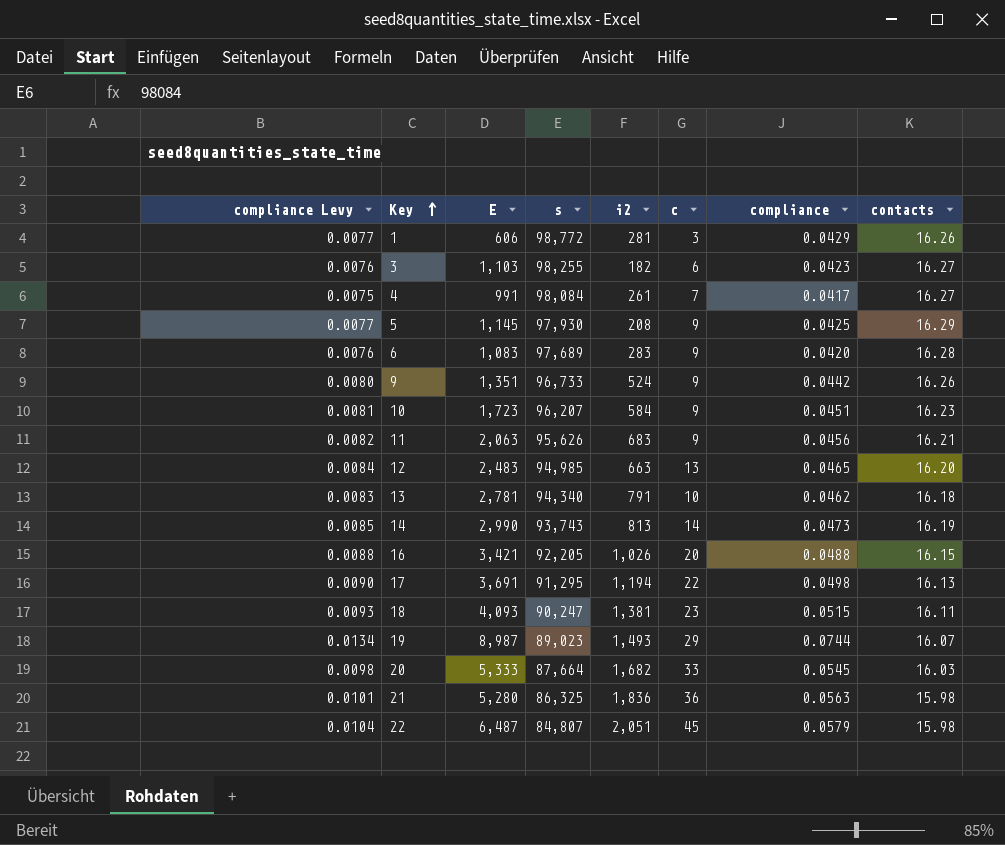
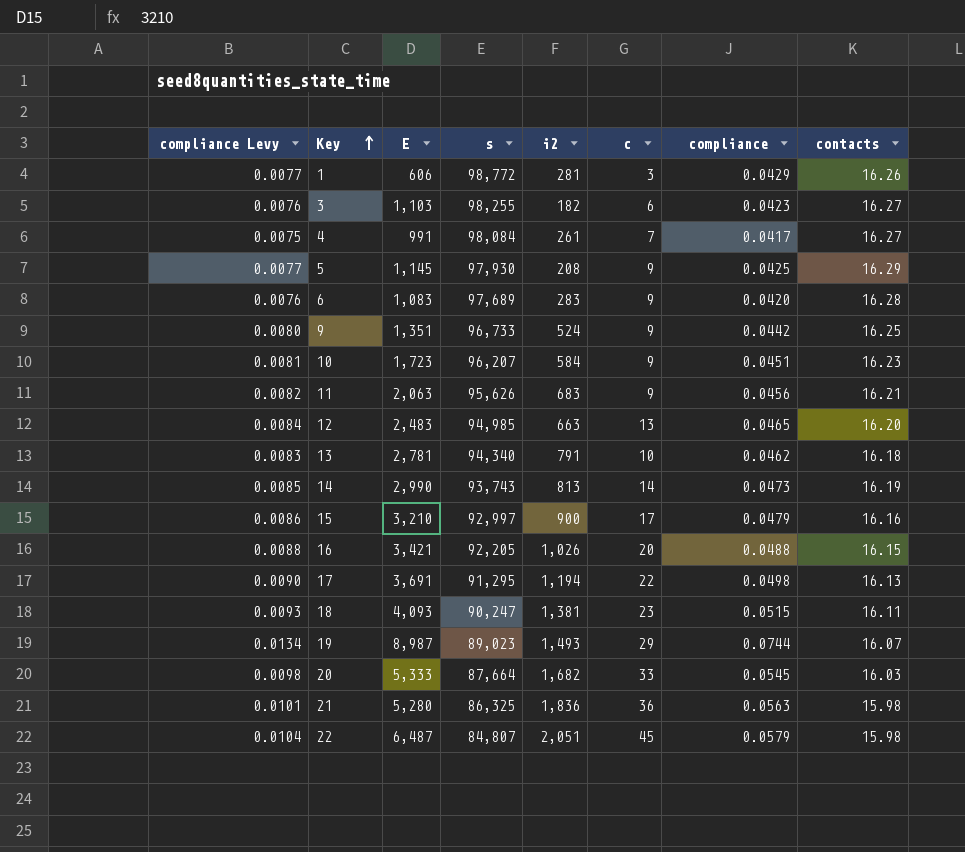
9 | contacts: 16.26 -> 16.25
row 15: none -> 0.0086 | 3,210 | 92,997 | 900 | 17 | 0.0479 | 16.16

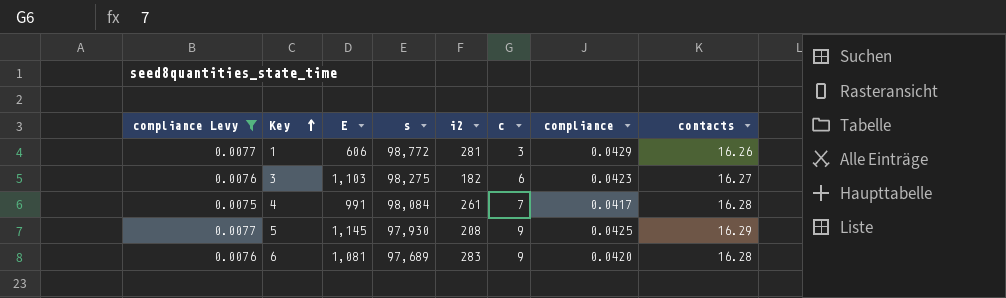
filter: none -> compliance Levy <= 0.0077
3 | s: 98,255 -> 98,275
4 | contacts: 16.27 -> 16.28
6 | E: 1,083 -> 1,081

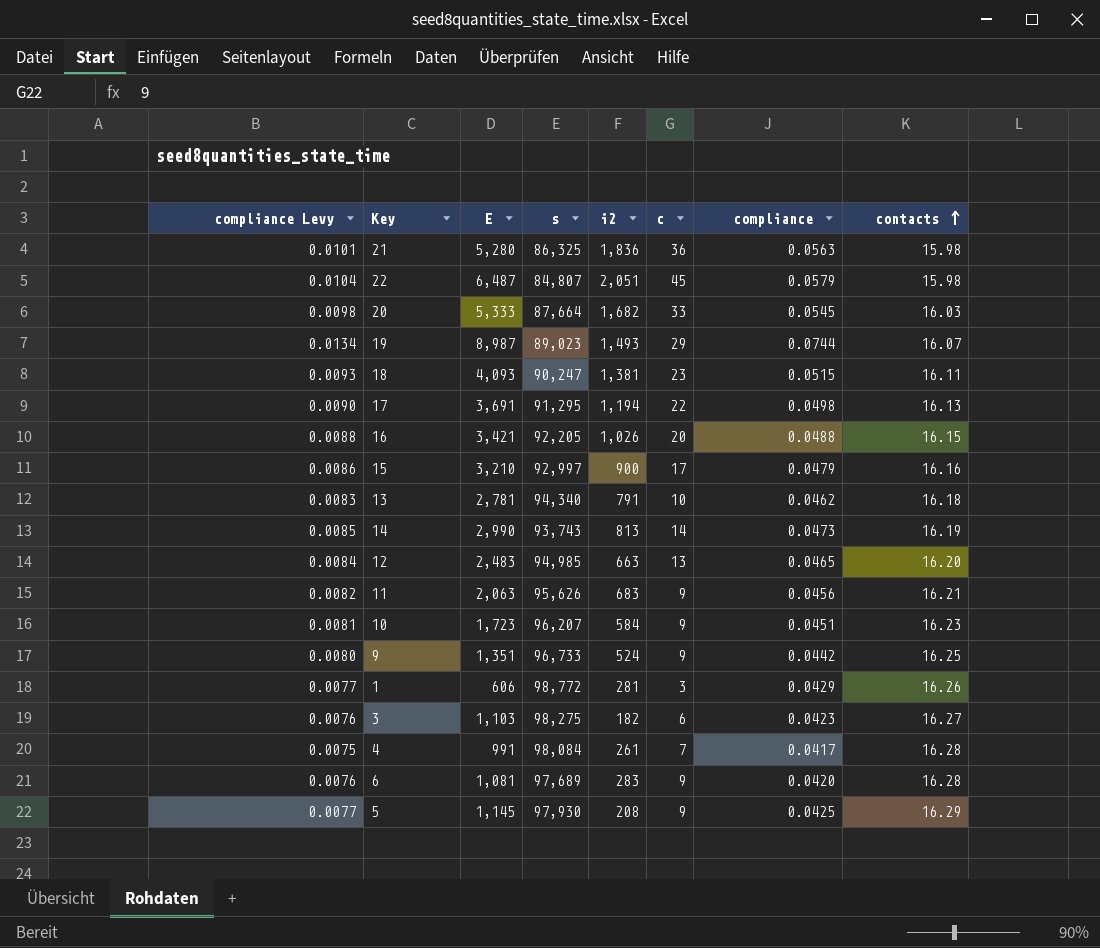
filter: compliance Levy <= 0.0077 -> none
row order: Key ascending -> contacts ascending

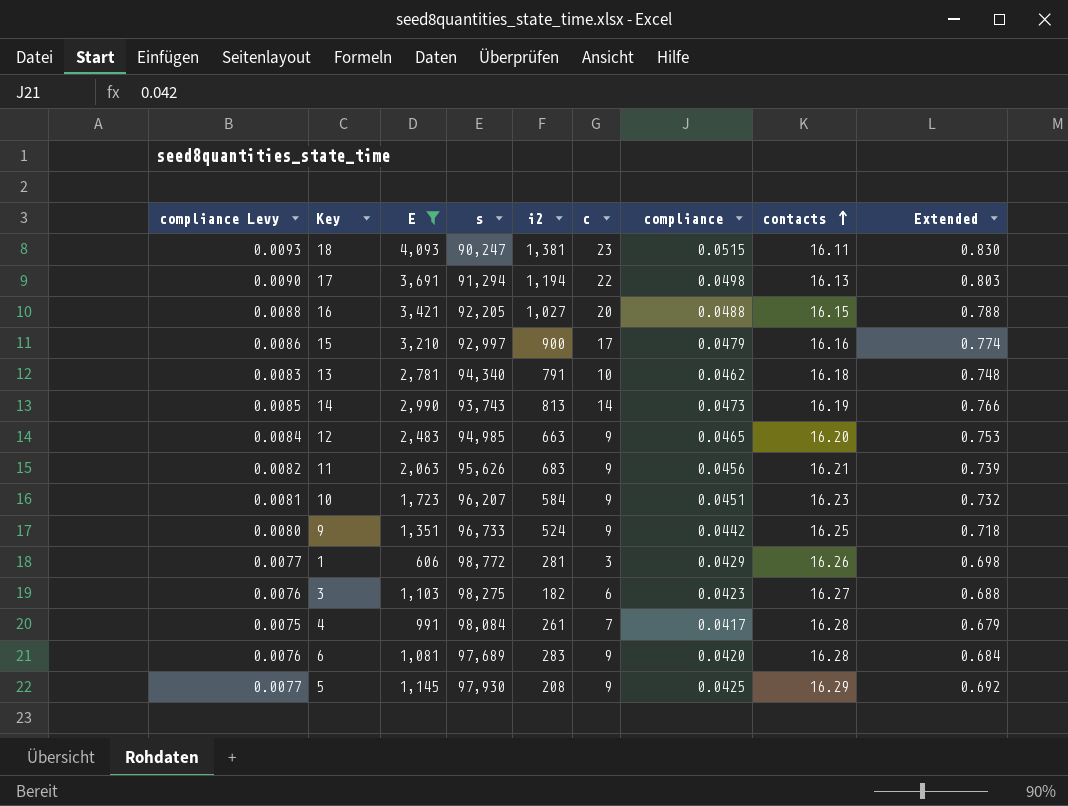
filter: none -> E <= 4,093
column Extended | formula: none -> [compliance] * [contacts]
17 | s: 91,295 -> 91,294
16 | i2: 1,026 -> 1,027
12 | c: 13 -> 9

